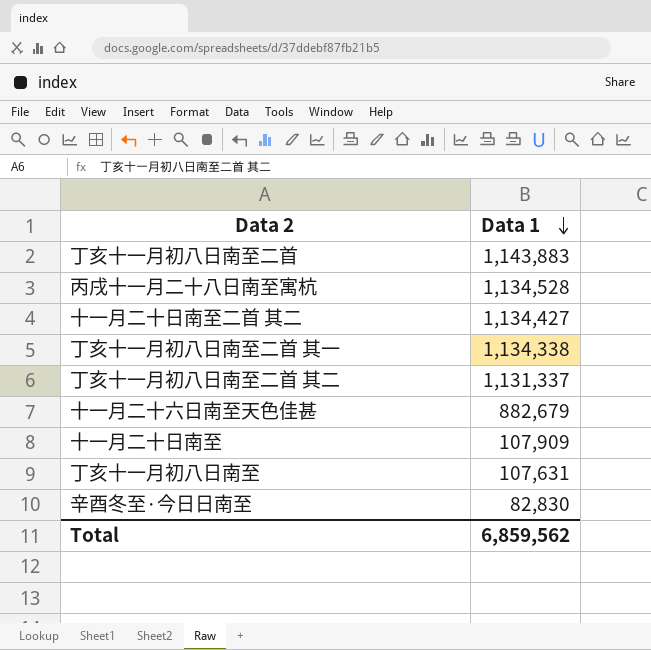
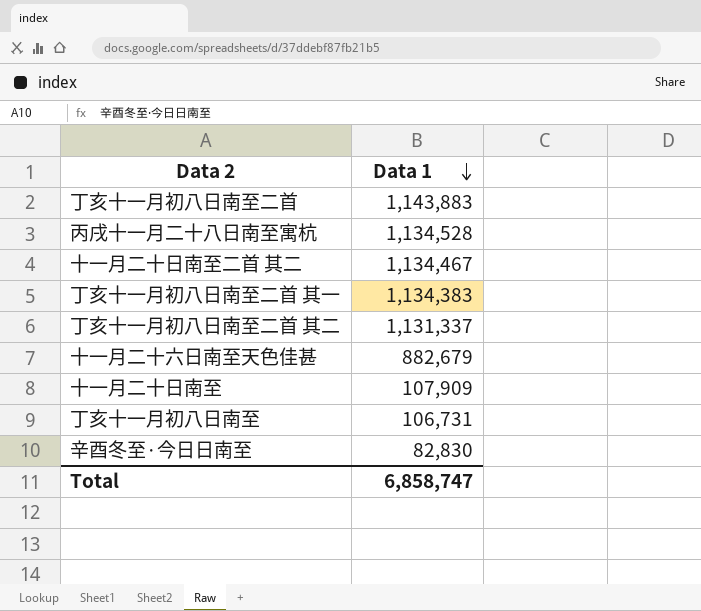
十一月二十日南至二首 其二 | Data 1: 1,134,427 -> 1,134,467
丁亥十一月初八日南至二首 其一 | Data 1: 1,134,338 -> 1,134,383
丁亥十一月初八日南至 | Data 1: 107,631 -> 106,731
Total | Data 1: 6,859,562 -> 6,858,747

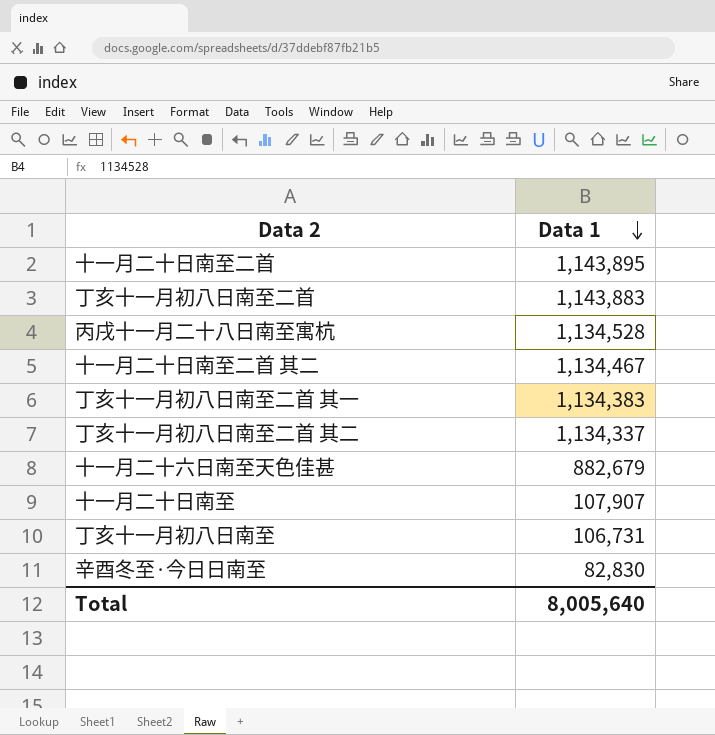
row 十一月二十日南至二首: none -> 1,143,895
丁亥十一月初八日南至二首 其二 | Data 1: 1,131,337 -> 1,134,337
十一月二十日南至 | Data 1: 107,909 -> 107,907
Total | Data 1: 6,858,747 -> 8,005,640

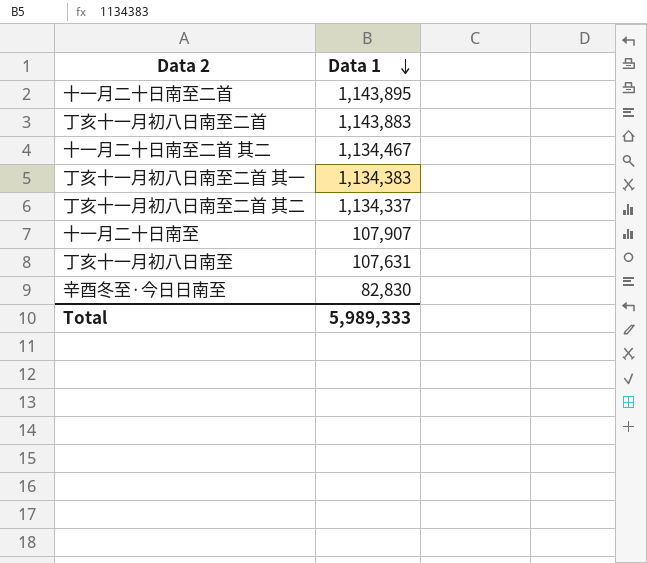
row 丙戌十一月二十八日南至寓杭: 1,134,528 -> none
row 十一月二十六日南至天色佳甚: 882,679 -> none
丁亥十一月初八日南至 | Data 1: 106,731 -> 107,631
Total | Data 1: 8,005,640 -> 5,989,333

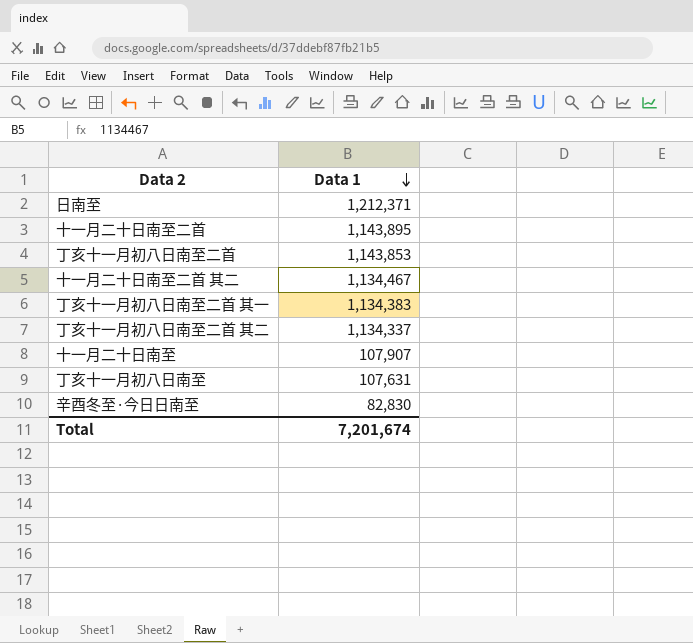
row 日南至: none -> 1,212,371
丁亥十一月初八日南至二首 | Data 1: 1,143,883 -> 1,143,853
Total | Data 1: 5,989,333 -> 7,201,674

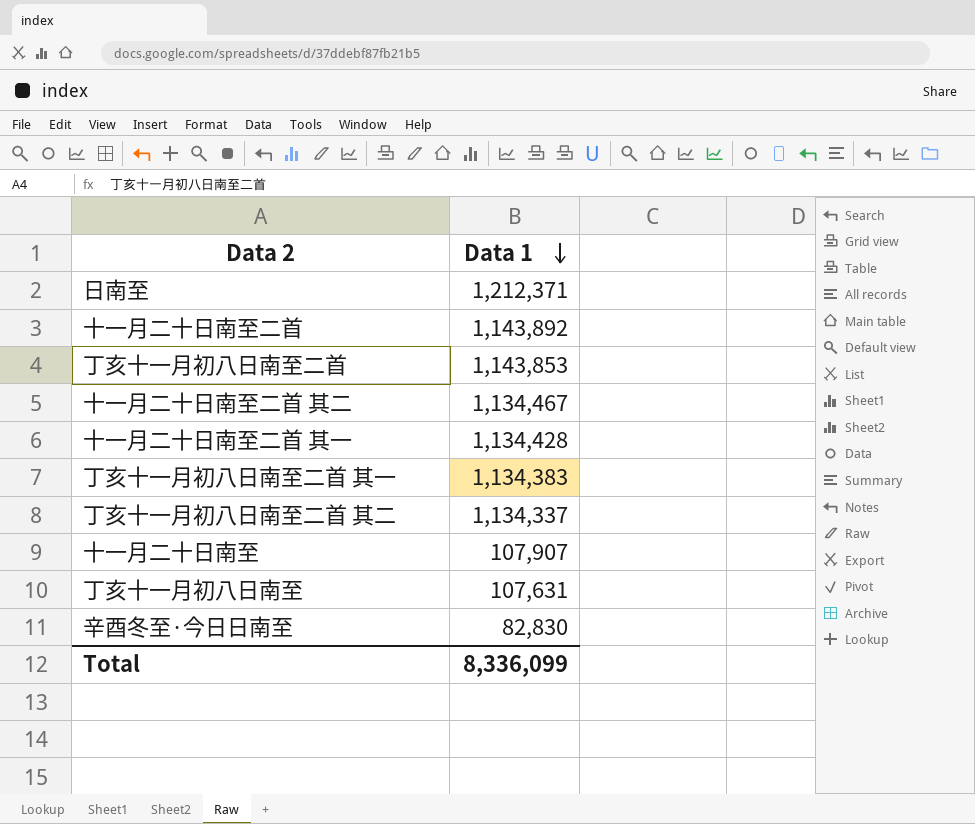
十一月二十日南至二首 | Data 1: 1,143,895 -> 1,143,892
row 十一月二十日南至二首 其一: none -> 1,134,428
Total | Data 1: 7,201,674 -> 8,336,099

